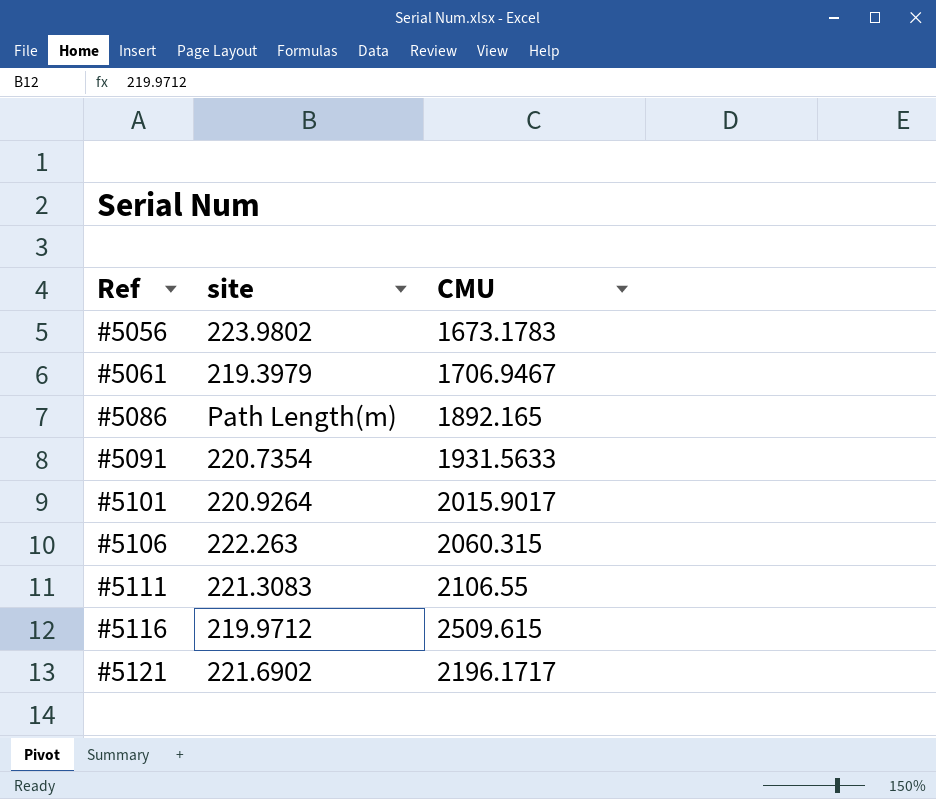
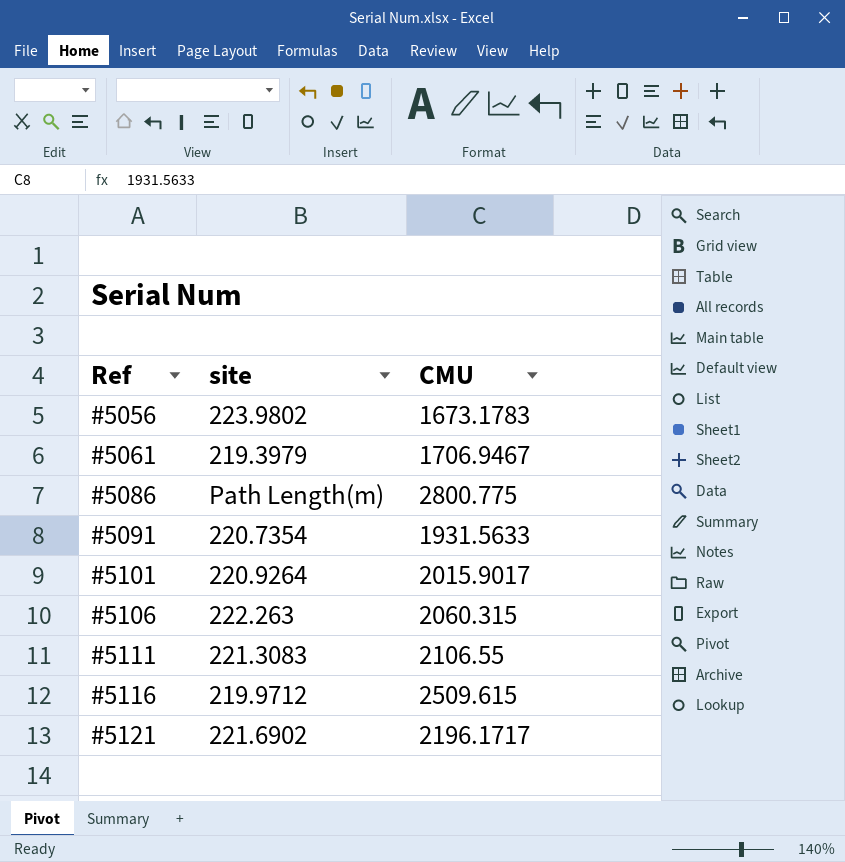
#5086 | CMU: 1892.165 -> 2800.775

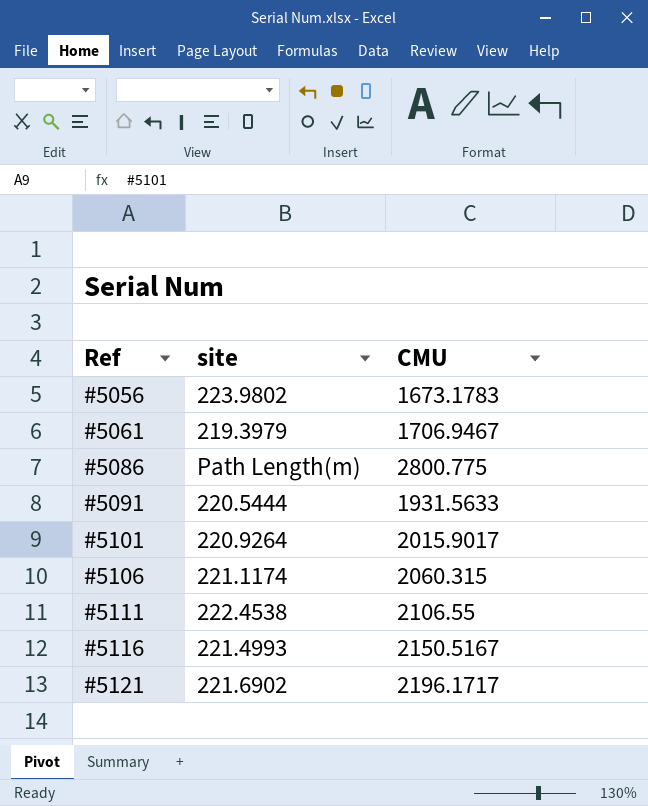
#5091 | site: 220.7354 -> 220.5444
#5106 | site: 222.263 -> 221.1174
#5111 | site: 221.3083 -> 222.4538
#5116 | site: 219.9712 -> 221.4993
#5116 | CMU: 2509.615 -> 2150.5167

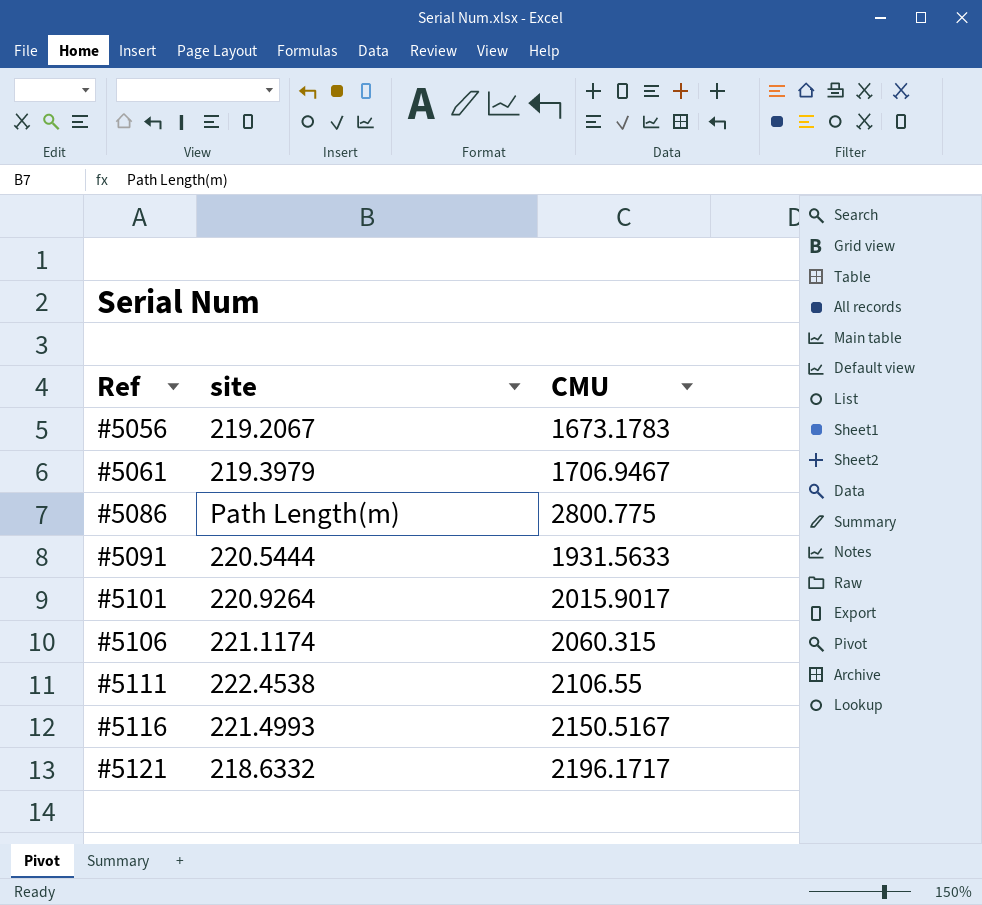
#5056 | site: 223.9802 -> 219.2067
#5121 | site: 221.6902 -> 218.6332

